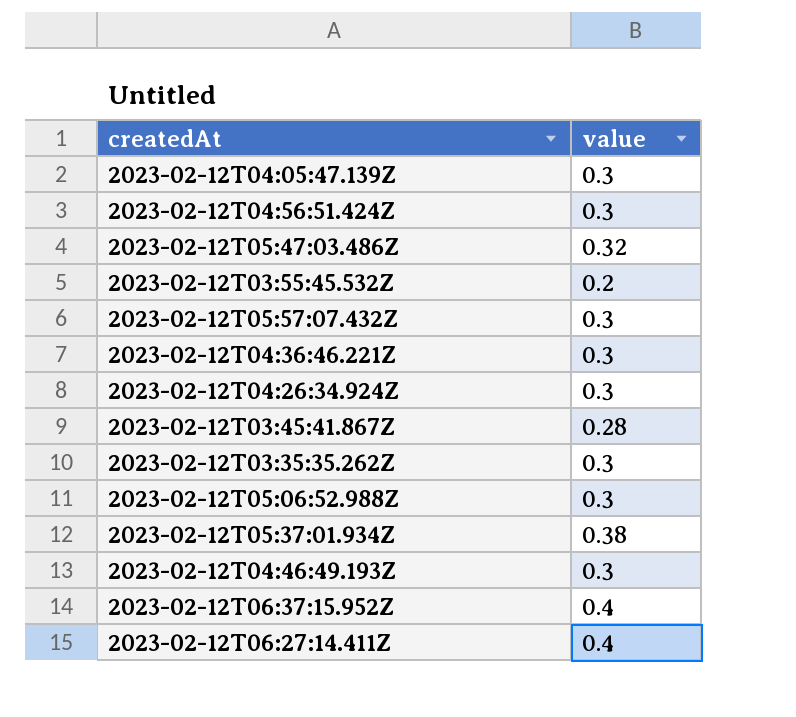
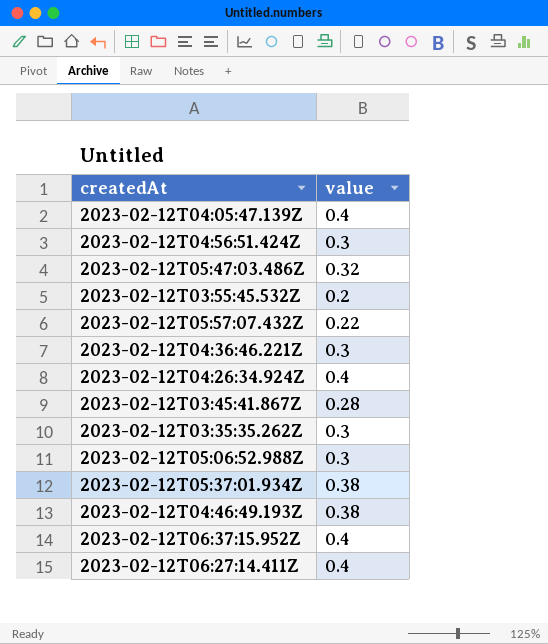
2023-02-12T04:05:47.139Z | value: 0.3 -> 0.4
2023-02-12T05:57:07.432Z | value: 0.3 -> 0.22
2023-02-12T04:26:34.924Z | value: 0.3 -> 0.4
2023-02-12T04:46:49.193Z | value: 0.3 -> 0.38

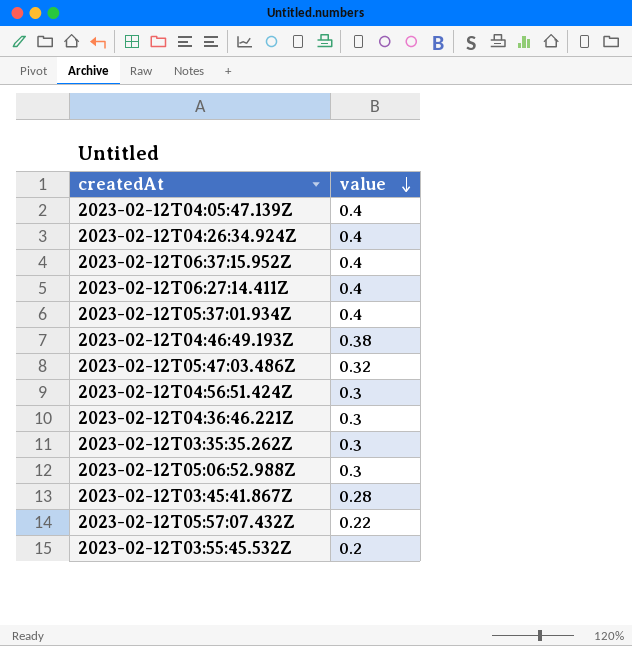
row order: none -> value descending
2023-02-12T05:37:01.934Z | value: 0.38 -> 0.4

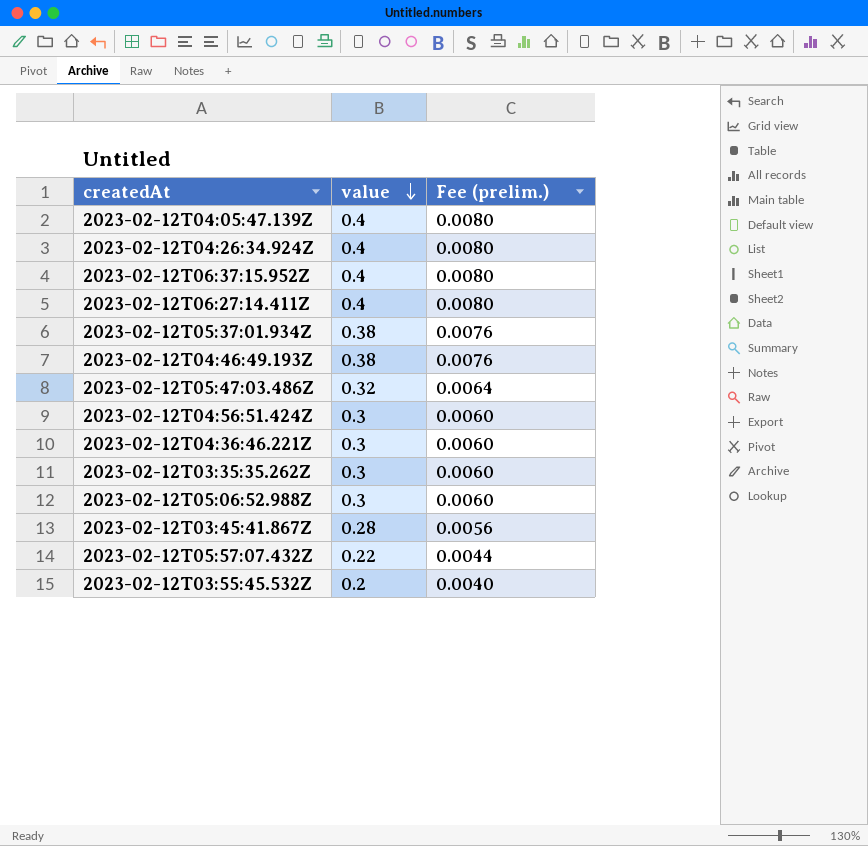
column Fee (prelim.) | formula: none -> [value] * 0.02
2023-02-12T05:37:01.934Z | value: 0.4 -> 0.38

